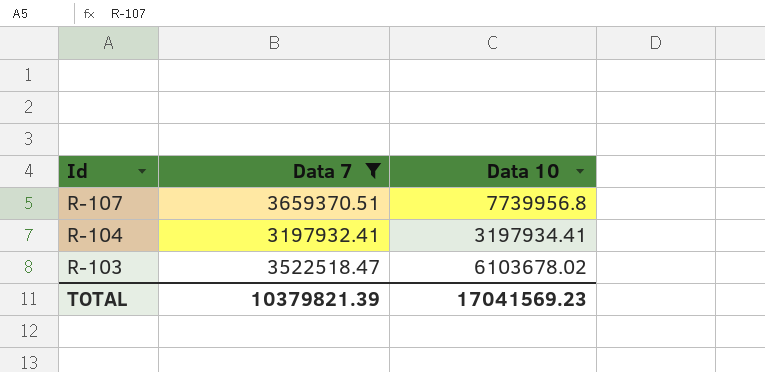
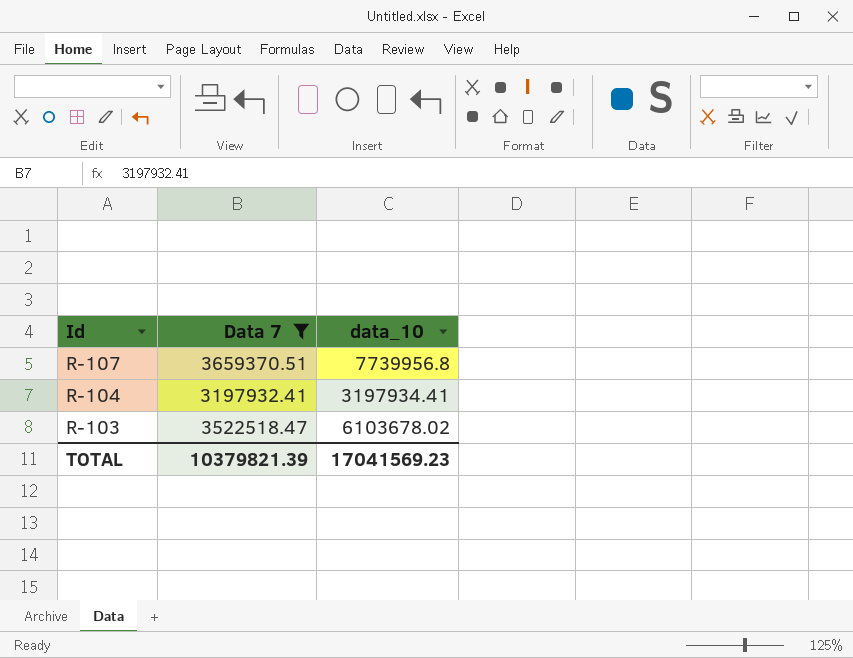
column name: Data 10 -> data_10

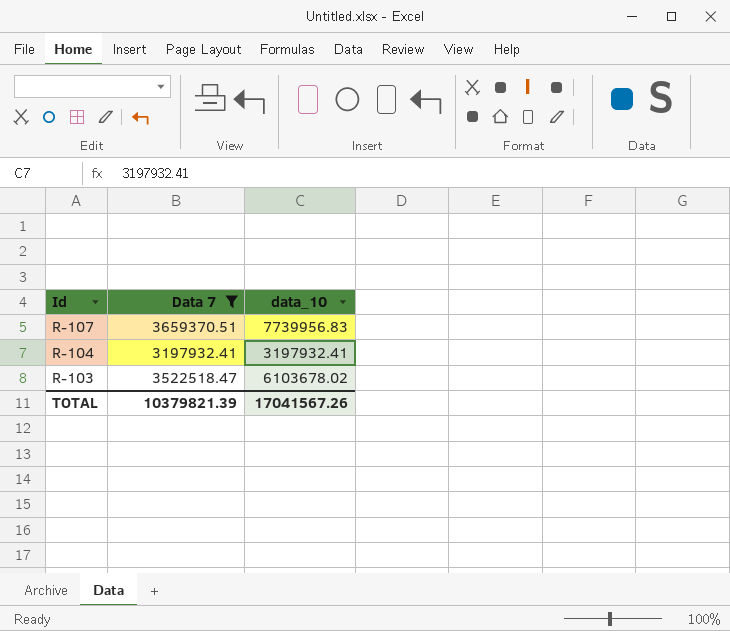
R-107 | data_10: 7739956.8 -> 7739956.83
R-104 | data_10: 3197934.41 -> 3197932.41
TOTAL | data_10: 17041569.23 -> 17041567.26

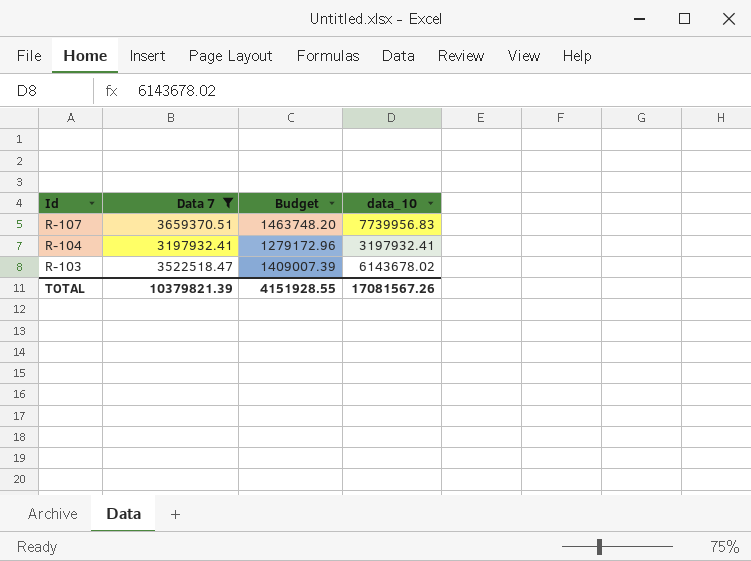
column Budget | formula: none -> [Data 7] * 0.4
R-103 | data_10: 6103678.02 -> 6143678.02
TOTAL | data_10: 17041567.26 -> 17081567.26

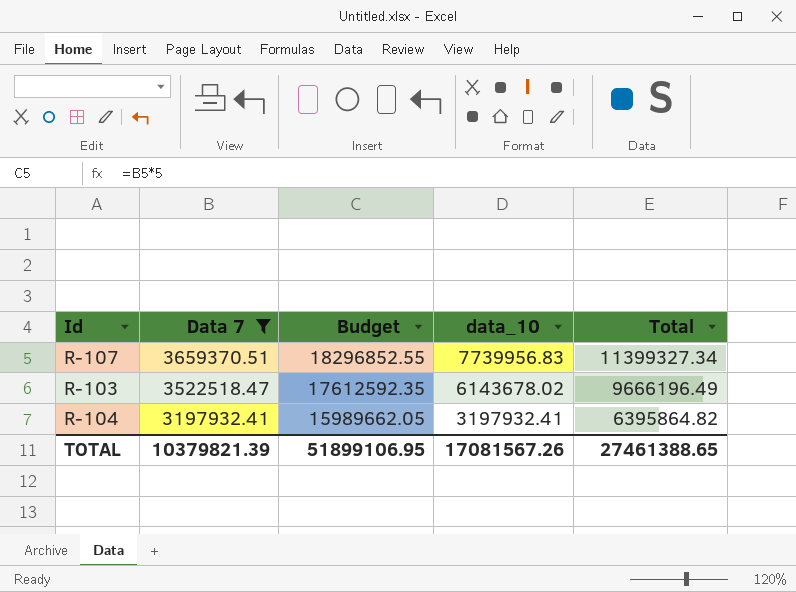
row order: Id descending -> Data 7 descending
column Budget | formula: [Data 7] * 0.4 -> [Data 7] * 5
column Total | formula: none -> [Data 7] + [data_10]
TOTAL | Budget: 4151928.55 -> 51899106.95

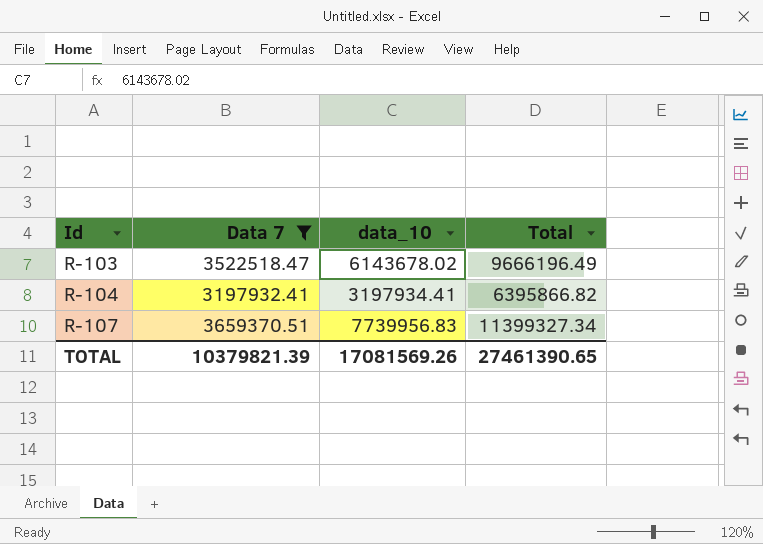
row order: Data 7 descending -> Id ascending
column Budget | formula: [Data 7] * 5 -> none
R-104 | data_10: 3197932.41 -> 3197934.41
R-104 | Total: 6395864.82 -> 6395866.82
TOTAL | data_10: 17081567.26 -> 17081569.26
TOTAL | Total: 27461388.65 -> 27461390.65

